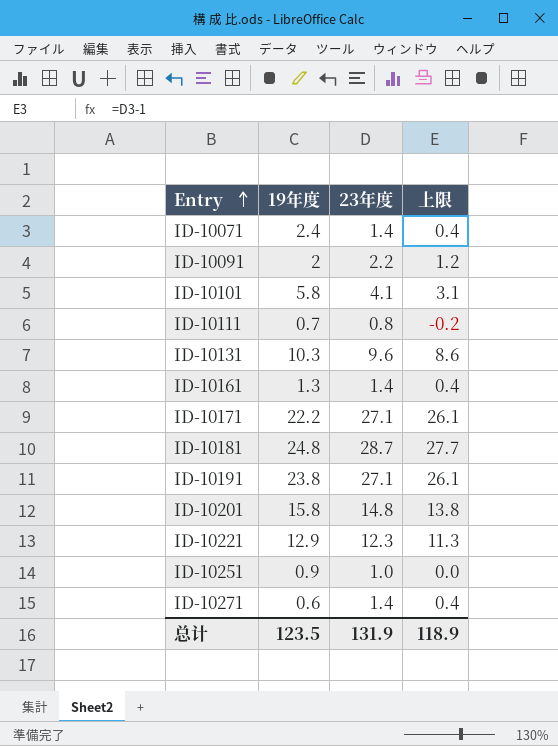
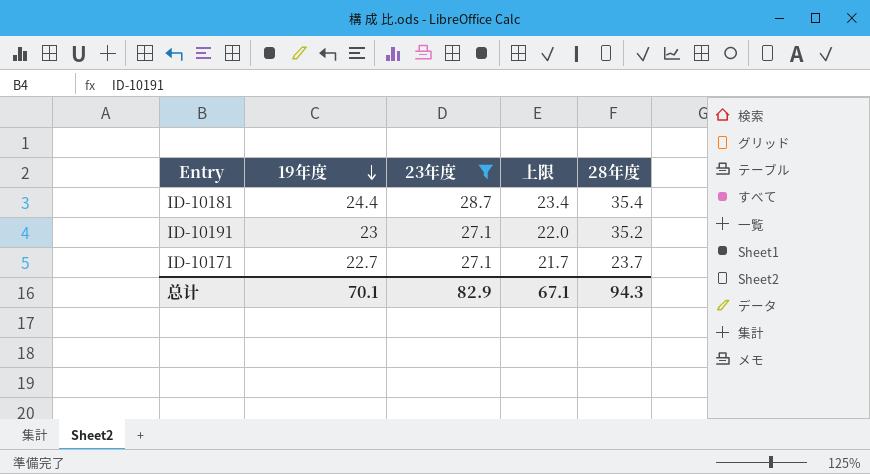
filter: none -> 23年度 >= 27.1
row order: Entry ascending -> 19年度 descending
column 上限 | formula: [23年度] - 1 -> [19年度] - 1
column 28年度 | position: none -> 5
ID-10181 | 19年度: 24.8 -> 24.4
ID-10191 | 19年度: 23.8 -> 23
ID-10171 | 19年度: 22.2 -> 22.7
总计 | 19年度: 123.5 -> 70.1
总计 | 23年度: 131.9 -> 82.9
总计 | 上限: 118.9 -> 67.1

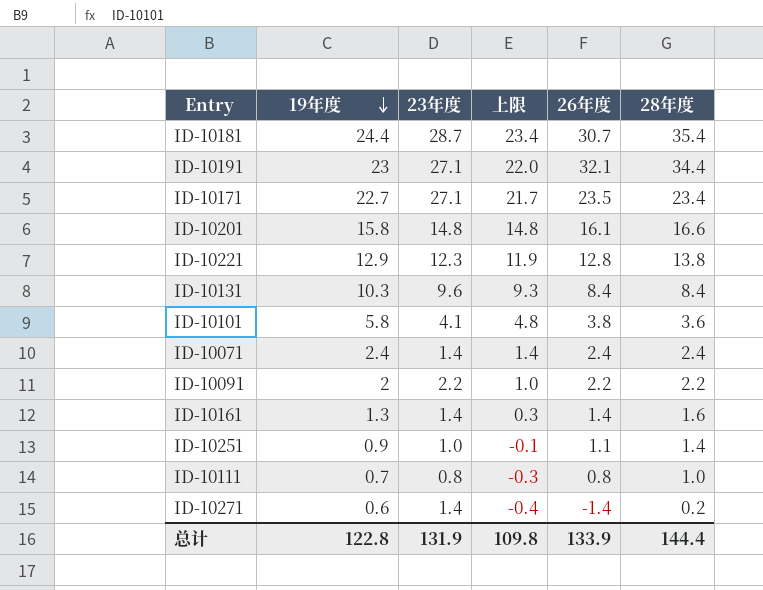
filter: 23年度 >= 27.1 -> none
column 26年度 | position: none -> 5
ID-10191 | 28年度: 35.2 -> 34.4
ID-10171 | 28年度: 23.7 -> 23.4
总计 | 19年度: 70.1 -> 122.8
总计 | 23年度: 82.9 -> 131.9
总计 | 上限: 67.1 -> 109.8
总计 | 28年度: 94.3 -> 144.4

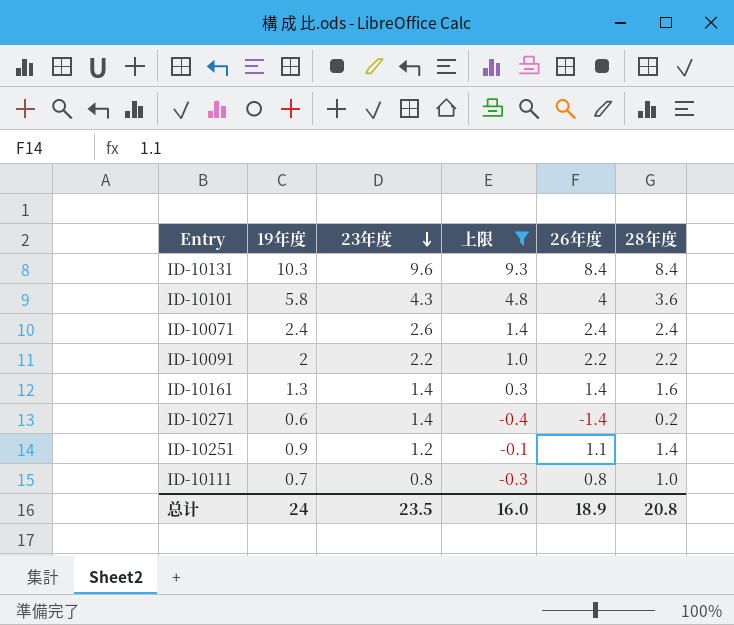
filter: none -> 上限 <= 9.3
row order: 19年度 descending -> 23年度 descending
ID-10101 | 23年度: 4.1 -> 4.3
ID-10101 | 26年度: 3.8 -> 4
ID-10071 | 23年度: 1.4 -> 2.6
ID-10251 | 23年度: 1.0 -> 1.2
总计 | 19年度: 122.8 -> 24
总计 | 23年度: 131.9 -> 23.5
总计 | 上限: 109.8 -> 16.0
总计 | 26年度: 133.9 -> 18.9
总计 | 28年度: 144.4 -> 20.8

